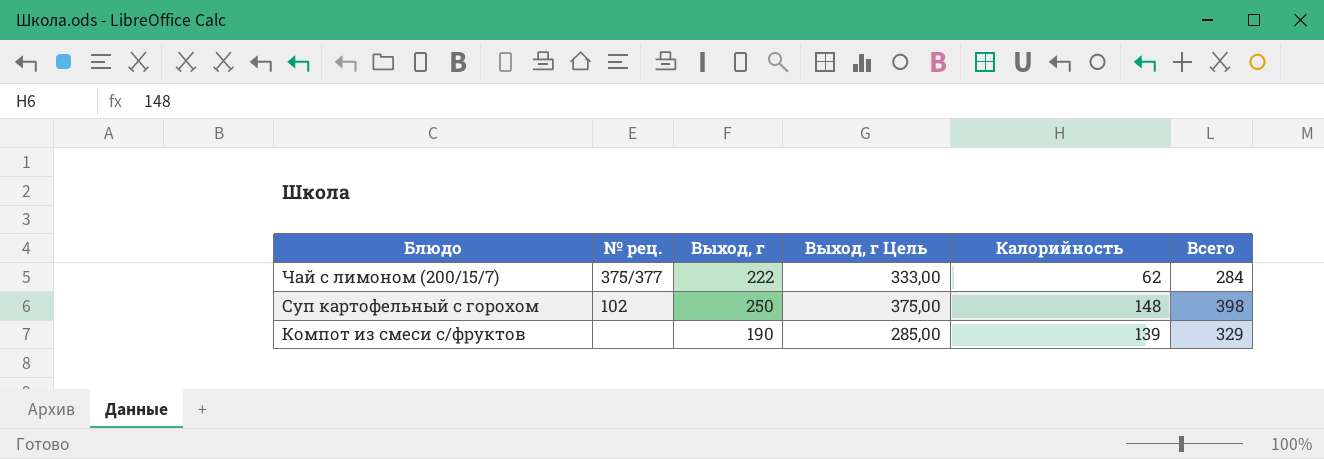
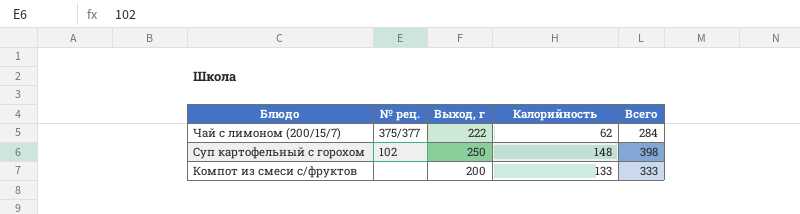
column Выход, г Цель | formula: [Выход, г] * 1,5 -> none
Компот из смеси с/фруктов | Выход, г: 190 -> 200
Компот из смеси с/фруктов | Калорийность: 139 -> 133
Компот из смеси с/фруктов | Всего: 329 -> 333

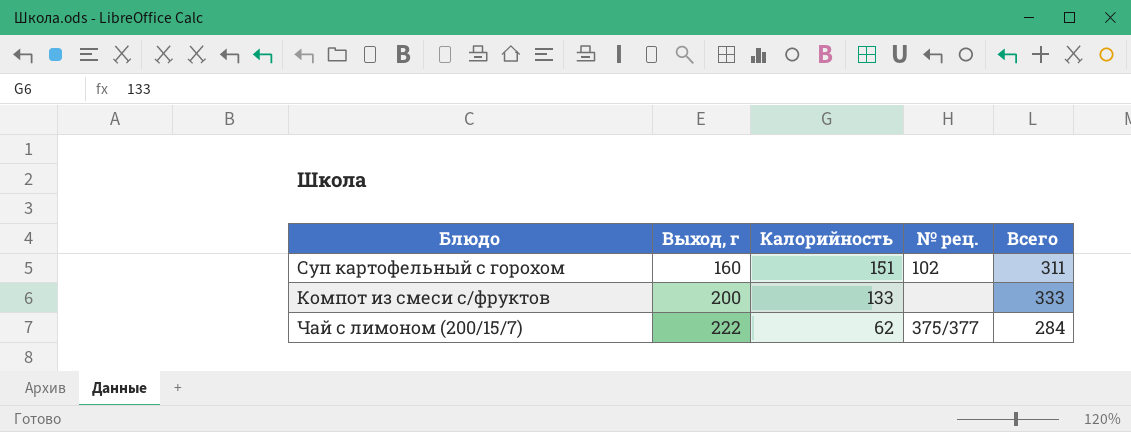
row order: Блюдо descending -> Выход, г ascending
column № рец. | position: 2 -> 4
Суп картофельный с горохом | Выход, г: 250 -> 160
Суп картофельный с горохом | Калорийность: 148 -> 151
Суп картофельный с горохом | Всего: 398 -> 311

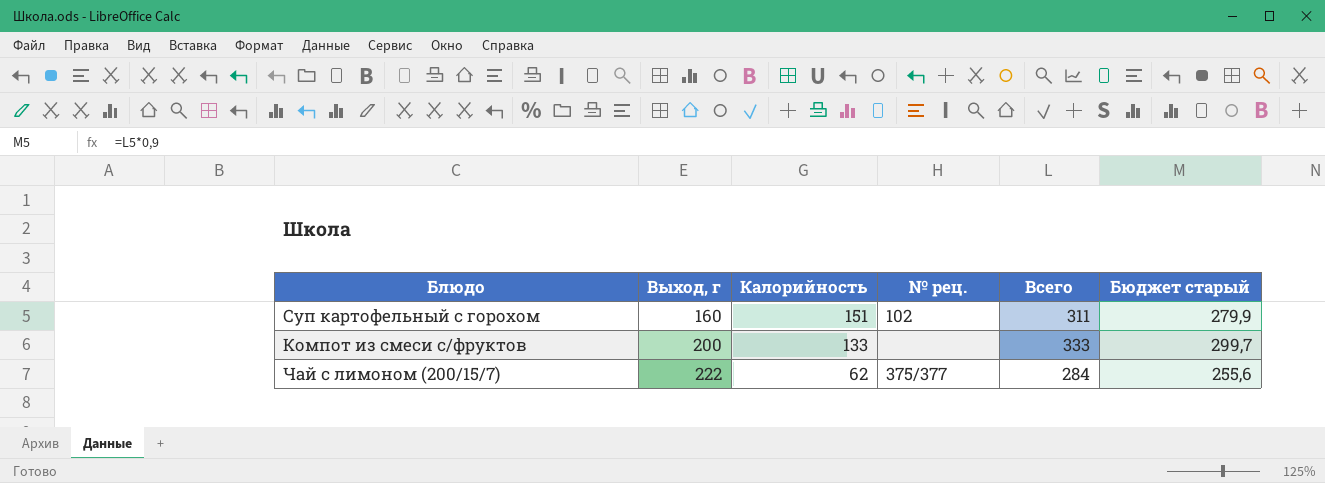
column Бюджет старый | formula: none -> [Всего] * 0,9

